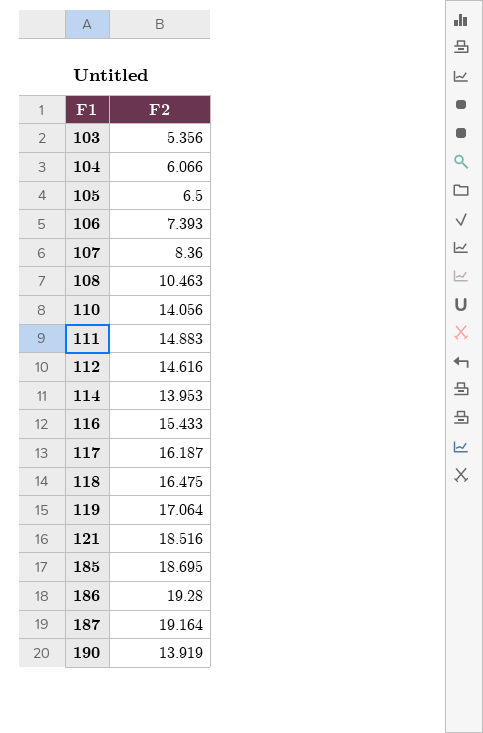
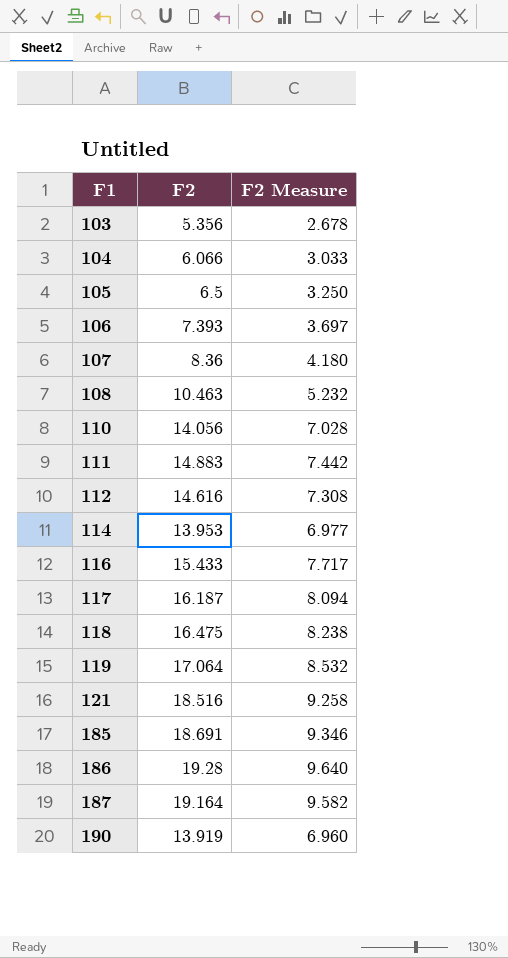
column F2 Measure | formula: none -> [F2] * 0.5
185 | F2: 18.695 -> 18.691

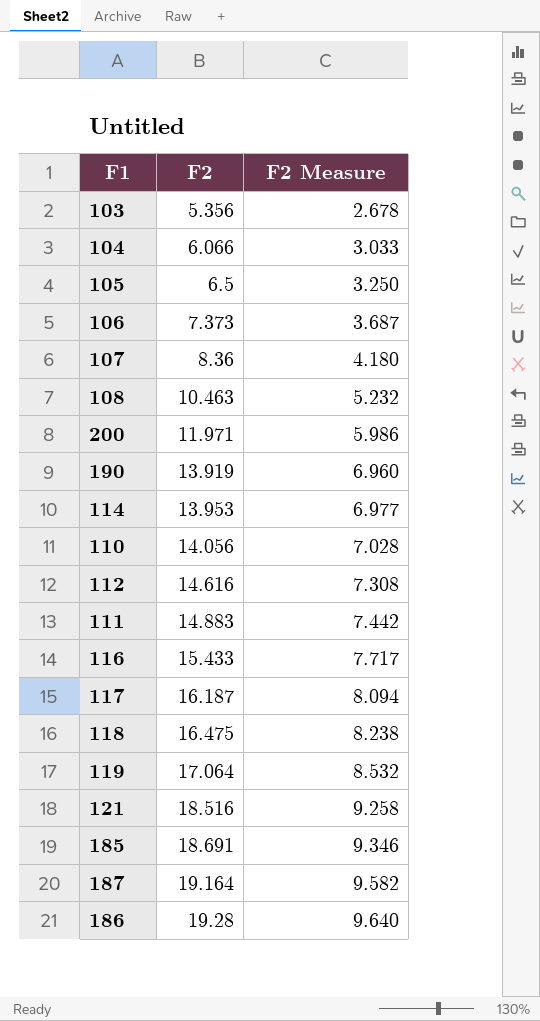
row order: F1 ascending -> F2 ascending
106 | F2: 7.393 -> 7.373
106 | F2 Measure: 3.697 -> 3.687
row 200: none -> 11.971 | 5.986

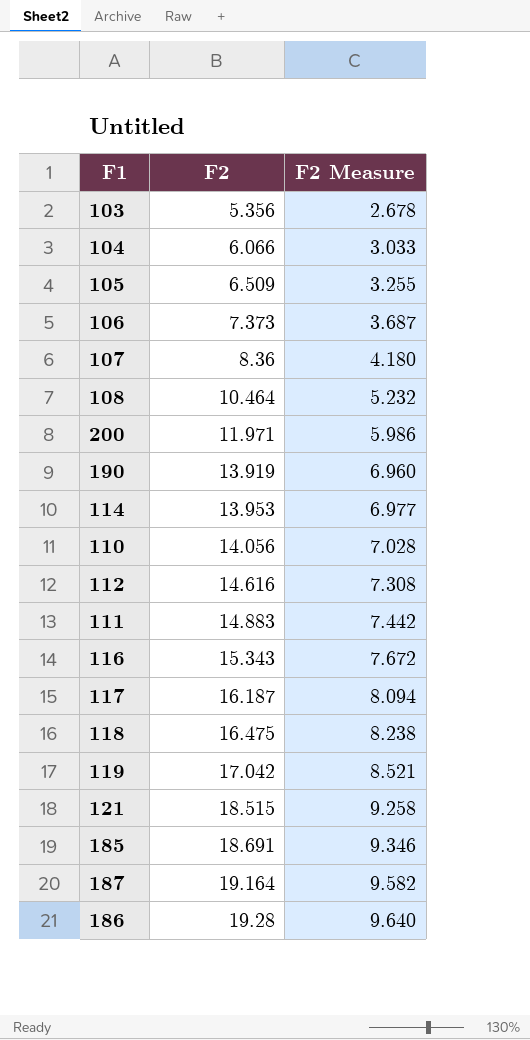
105 | F2: 6.5 -> 6.509
105 | F2 Measure: 3.250 -> 3.255
108 | F2: 10.463 -> 10.464
116 | F2: 15.433 -> 15.343
116 | F2 Measure: 7.717 -> 7.672
119 | F2: 17.064 -> 17.042
119 | F2 Measure: 8.532 -> 8.521
121 | F2: 18.516 -> 18.515

